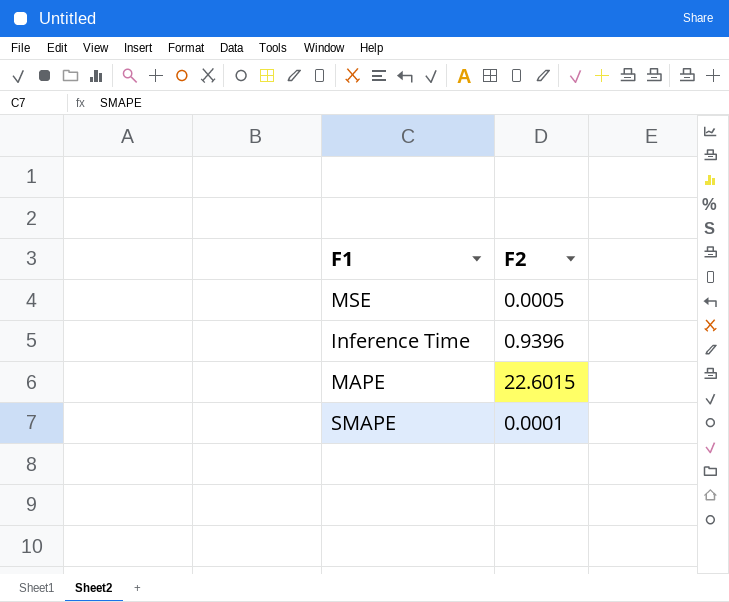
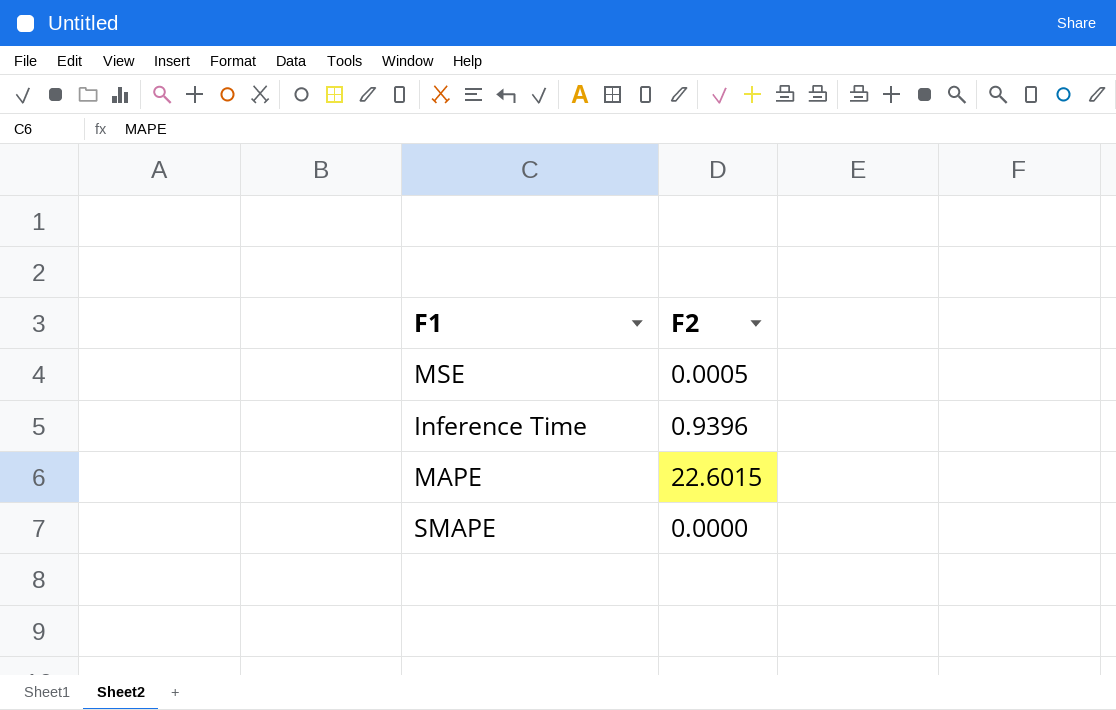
SMAPE | F2: 0.0001 -> 0.0000

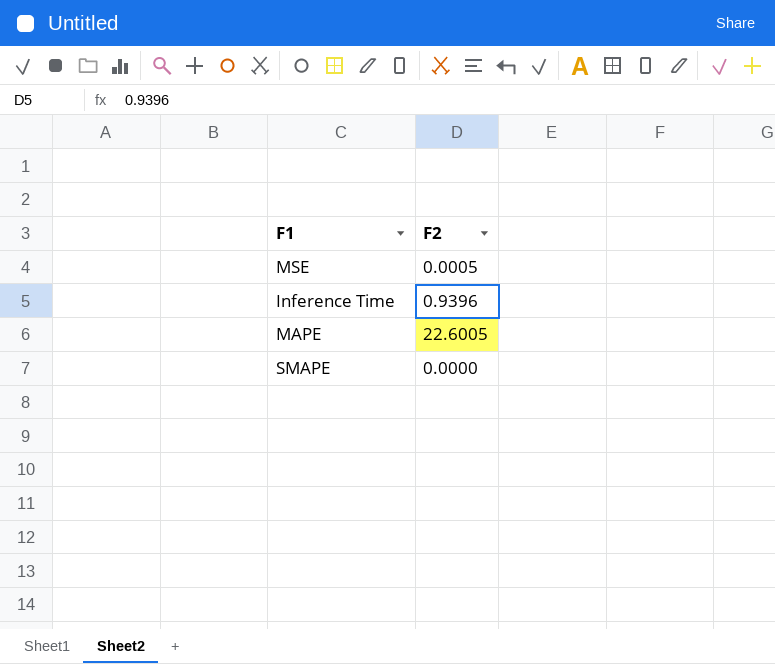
MAPE | F2: 22.6015 -> 22.6005

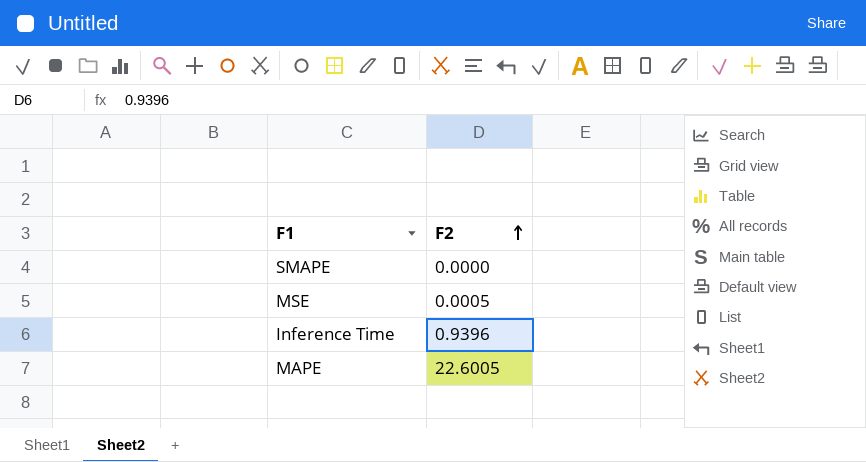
row order: none -> F2 ascending

